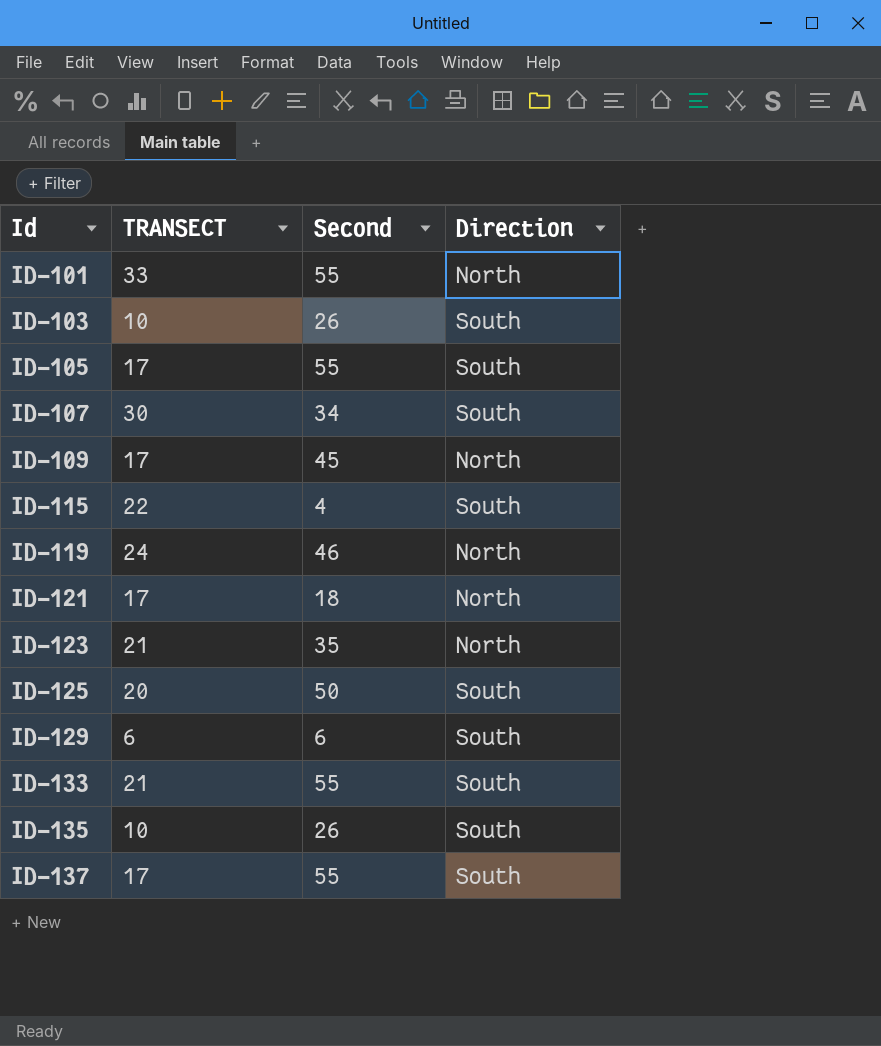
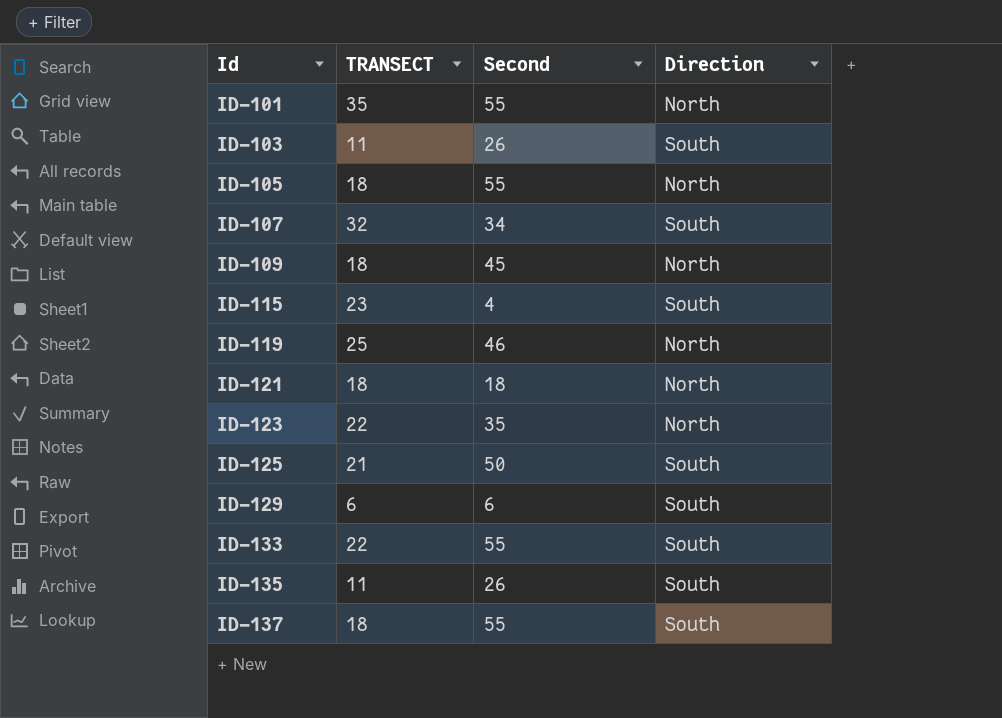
ID-101 | TRANSECT: 33 -> 35
ID-103 | TRANSECT: 10 -> 11
ID-105 | TRANSECT: 17 -> 18
ID-105 | Direction: South -> North
ID-107 | TRANSECT: 30 -> 32
ID-109 | TRANSECT: 17 -> 18
ID-115 | TRANSECT: 22 -> 23
ID-119 | TRANSECT: 24 -> 25
ID-121 | TRANSECT: 17 -> 18
ID-123 | TRANSECT: 21 -> 22
ID-125 | TRANSECT: 20 -> 21
ID-133 | TRANSECT: 21 -> 22
ID-135 | TRANSECT: 10 -> 11
ID-137 | TRANSECT: 17 -> 18

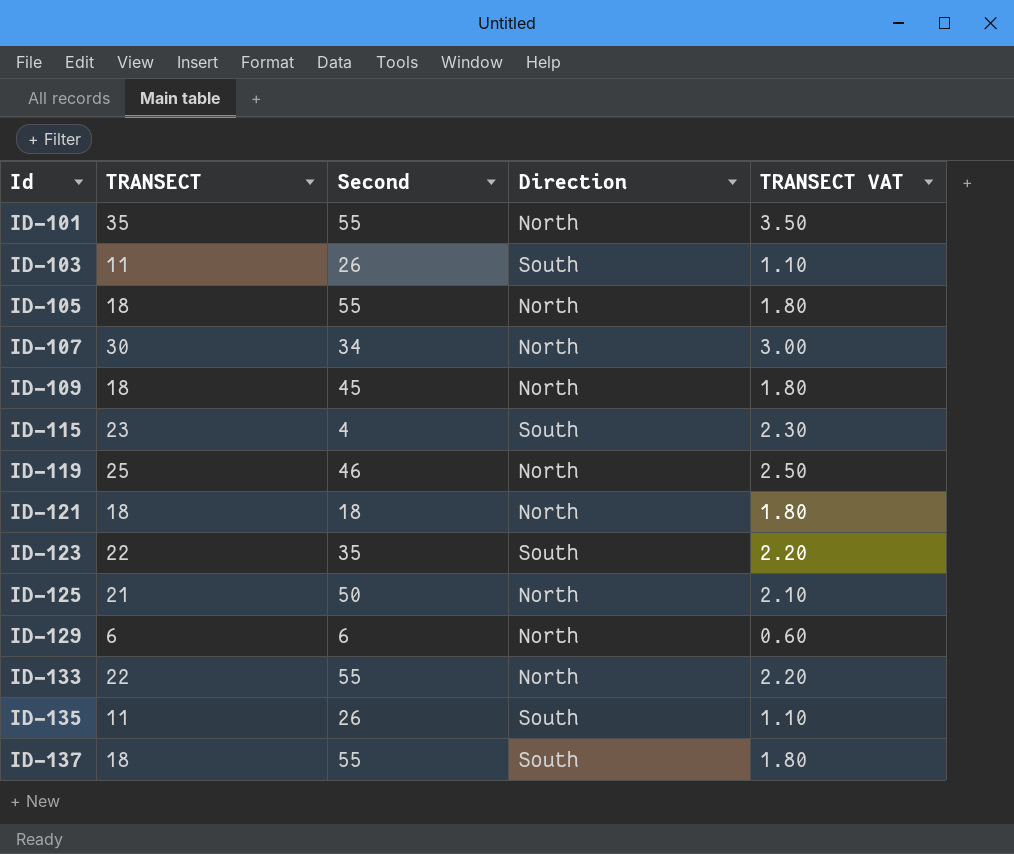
column TRANSECT VAT | formula: none -> [TRANSECT] * 0.1
ID-107 | TRANSECT: 32 -> 30
ID-107 | Direction: South -> North
ID-123 | Direction: North -> South
ID-125 | Direction: South -> North
ID-129 | Direction: South -> North
ID-133 | Direction: South -> North

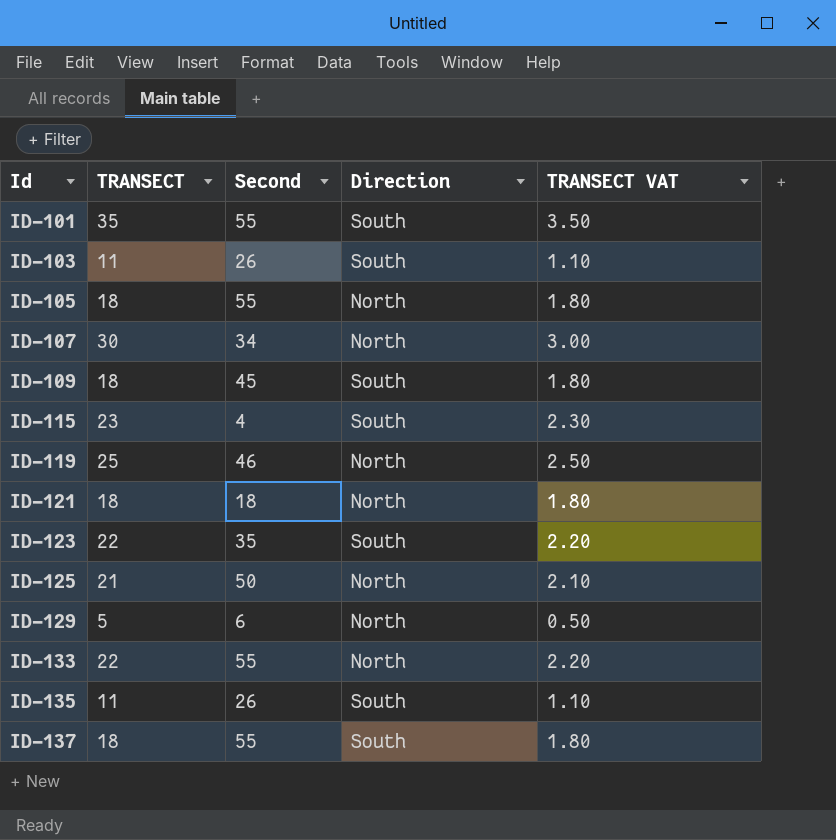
ID-101 | Direction: North -> South
ID-109 | Direction: North -> South
ID-129 | TRANSECT: 6 -> 5
ID-129 | TRANSECT VAT: 0.60 -> 0.50

